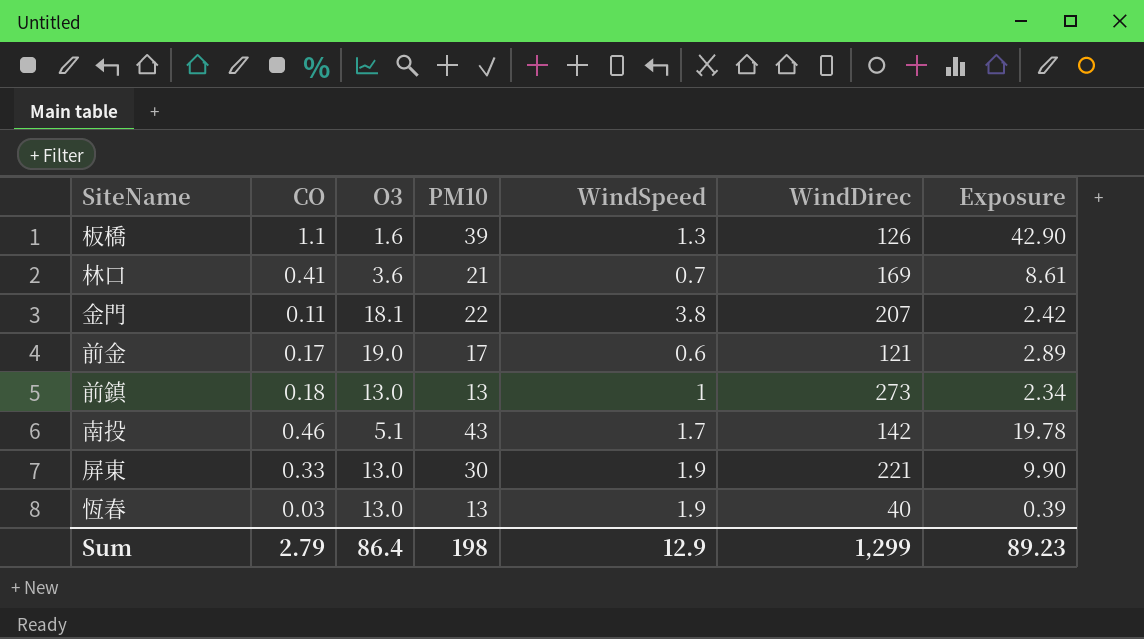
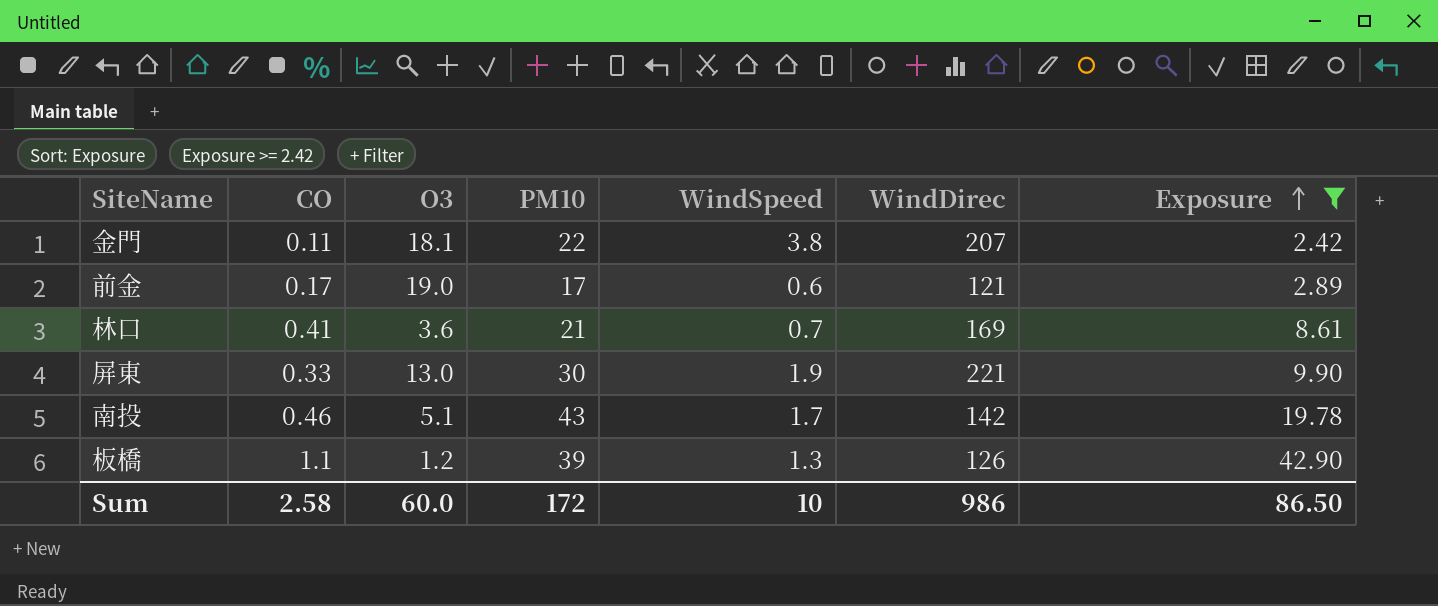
filter: none -> Exposure >= 2.42
row order: none -> Exposure ascending
板橋 | O3: 1.6 -> 1.2
Sum | CO: 2.79 -> 2.58
Sum | O3: 86.4 -> 60.0
Sum | PM10: 198 -> 172
Sum | WindSpeed: 12.9 -> 10
Sum | WindDirec: 1,299 -> 986
Sum | Exposure: 89.23 -> 86.50

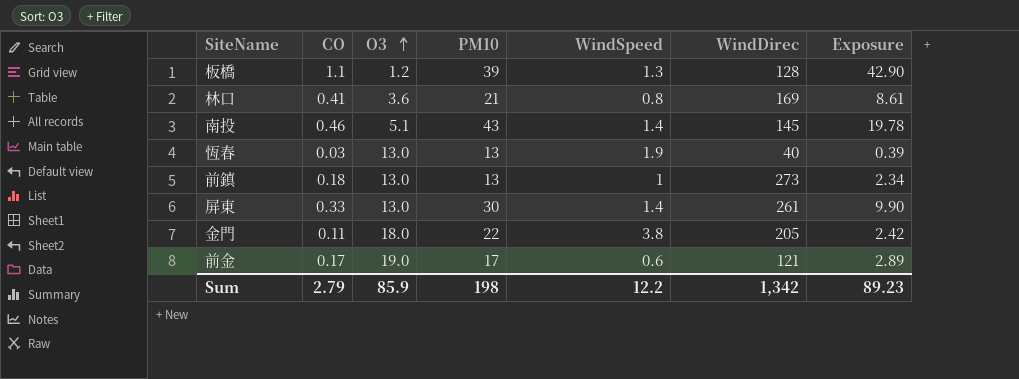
filter: Exposure >= 2.42 -> none
row order: Exposure ascending -> O3 ascending
板橋 | WindDirec: 126 -> 128
林口 | WindSpeed: 0.7 -> 0.8
南投 | WindSpeed: 1.7 -> 1.4
南投 | WindDirec: 142 -> 145
屏東 | WindSpeed: 1.9 -> 1.4
屏東 | WindDirec: 221 -> 261
金門 | O3: 18.1 -> 18.0
金門 | WindDirec: 207 -> 205
Sum | CO: 2.58 -> 2.79
Sum | O3: 60.0 -> 85.9
Sum | PM10: 172 -> 198
Sum | WindSpeed: 10 -> 12.2
Sum | WindDirec: 986 -> 1,342
Sum | Exposure: 86.50 -> 89.23

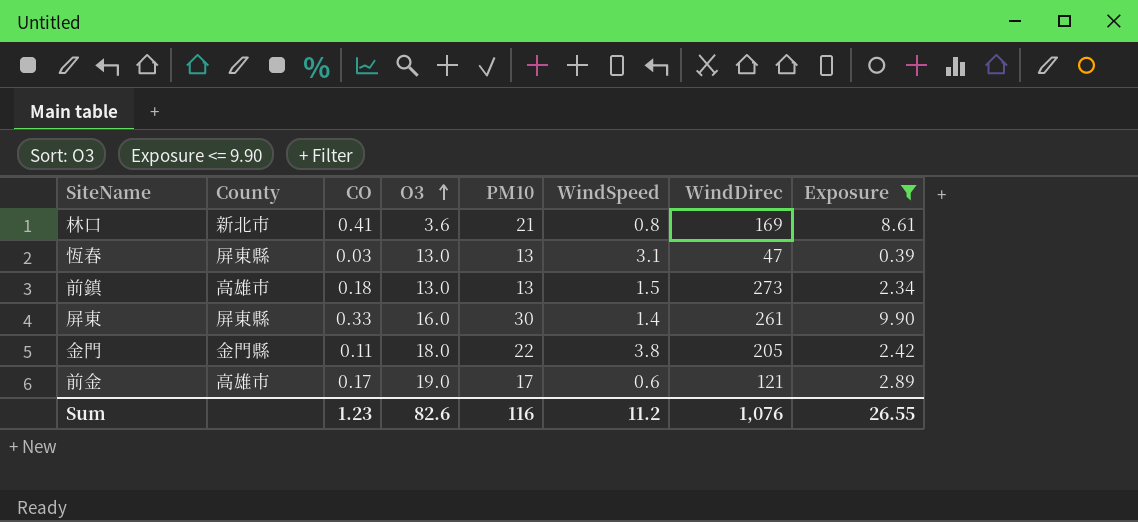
filter: none -> Exposure <= 9.90
column County | position: none -> 2
恆春 | WindSpeed: 1.9 -> 3.1
恆春 | WindDirec: 40 -> 47
前鎮 | WindSpeed: 1 -> 1.5
屏東 | O3: 13.0 -> 16.0
Sum | CO: 2.79 -> 1.23
Sum | O3: 85.9 -> 82.6
Sum | PM10: 198 -> 116
Sum | WindSpeed: 12.2 -> 11.2
Sum | WindDirec: 1,342 -> 1,076
Sum | Exposure: 89.23 -> 26.55

